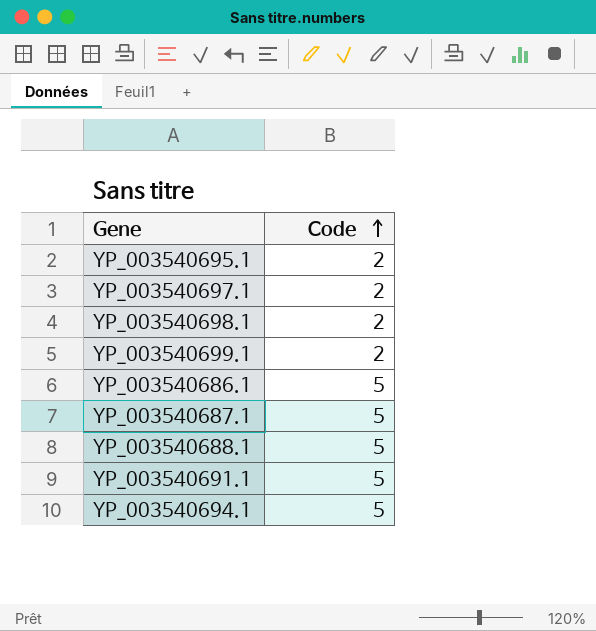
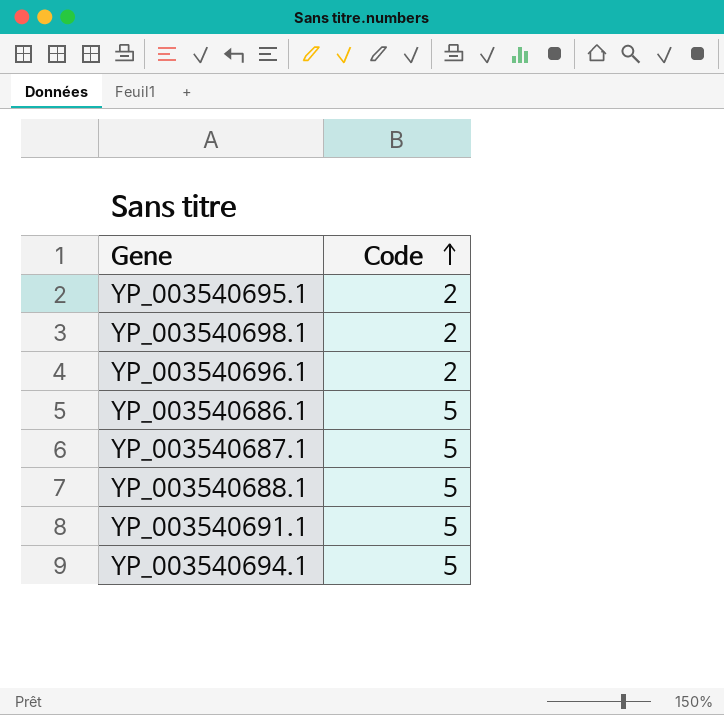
row YP_003540697.1: 2 -> none
row YP_003540699.1: 2 -> none
row YP_003540696.1: none -> 2

